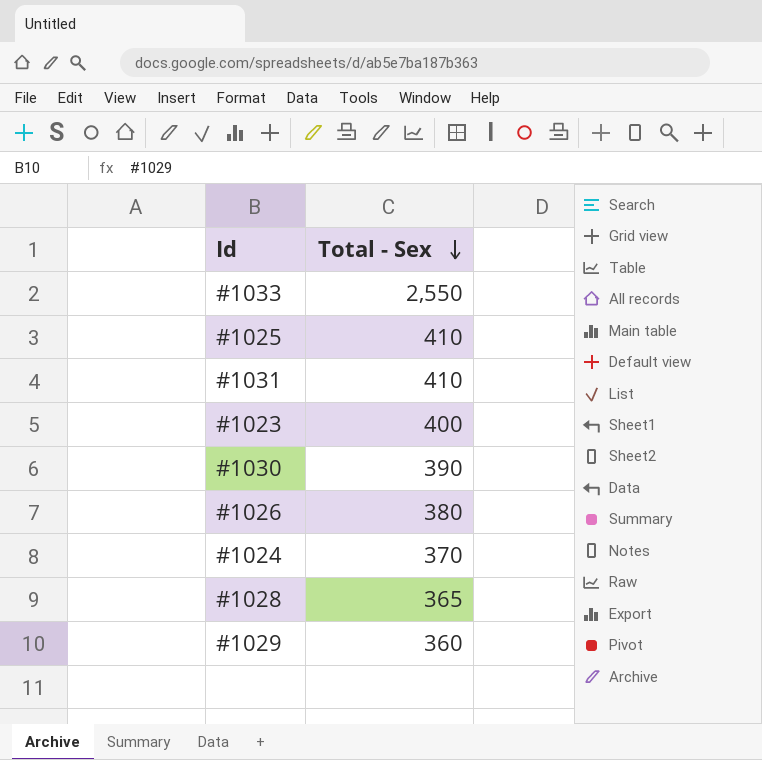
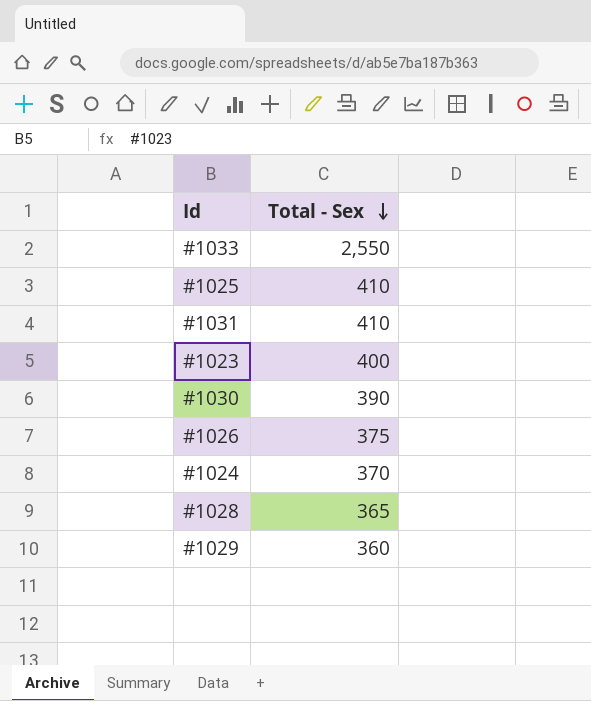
#1026 | Total - Sex: 380 -> 375

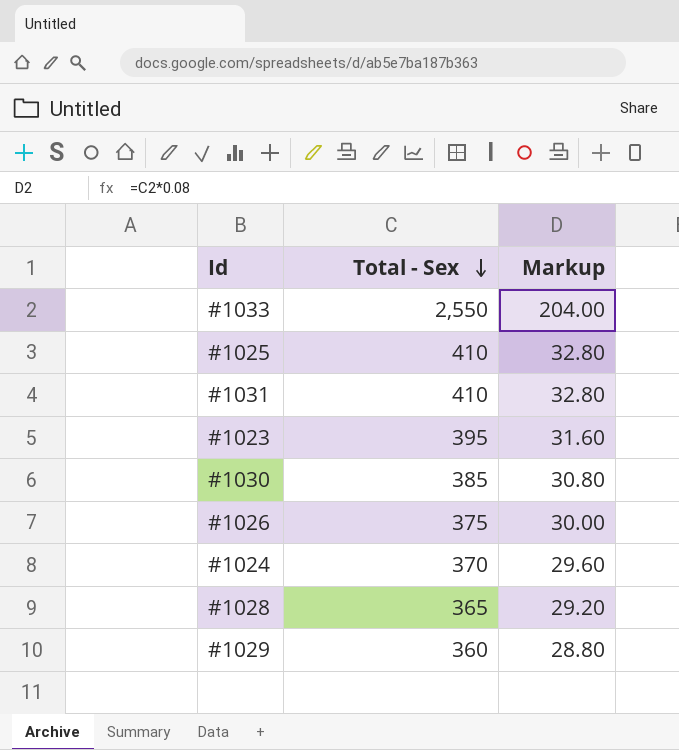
column Markup | formula: none -> [Total - Sex] * 0.08
#1023 | Total - Sex: 400 -> 395
#1030 | Total - Sex: 390 -> 385

